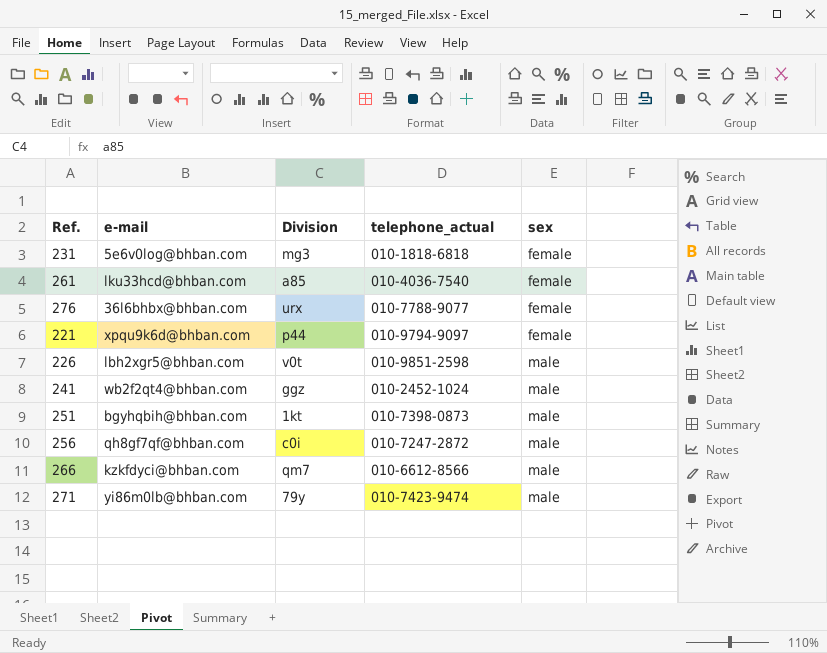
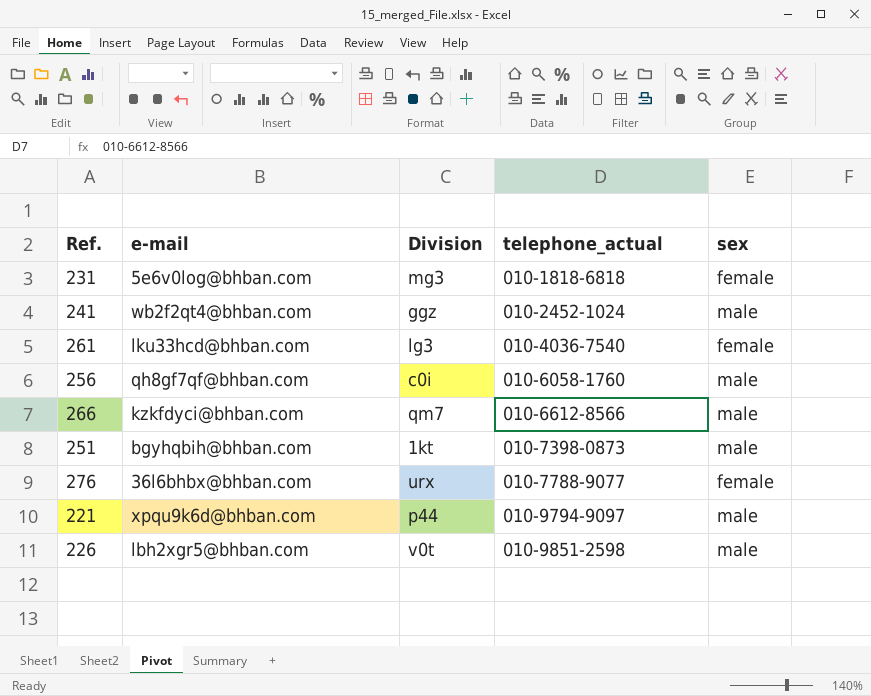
row order: sex ascending -> telephone_actual ascending
row 271: yi86m0lb@bhban.com | 79y | 010-7423-9474 | male -> none
261 | Division: a85 -> lg3
256 | telephone_actual: 010-7247-2872 -> 010-6058-1760
221 | sex: female -> male

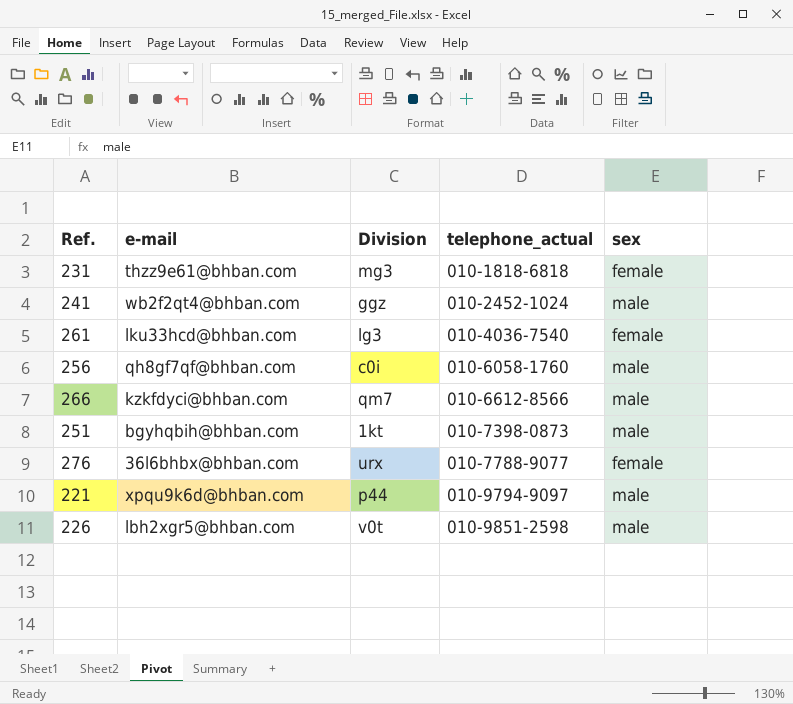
231 | e-mail: 5e6v0log@bhban.com -> thzz9e61@bhban.com

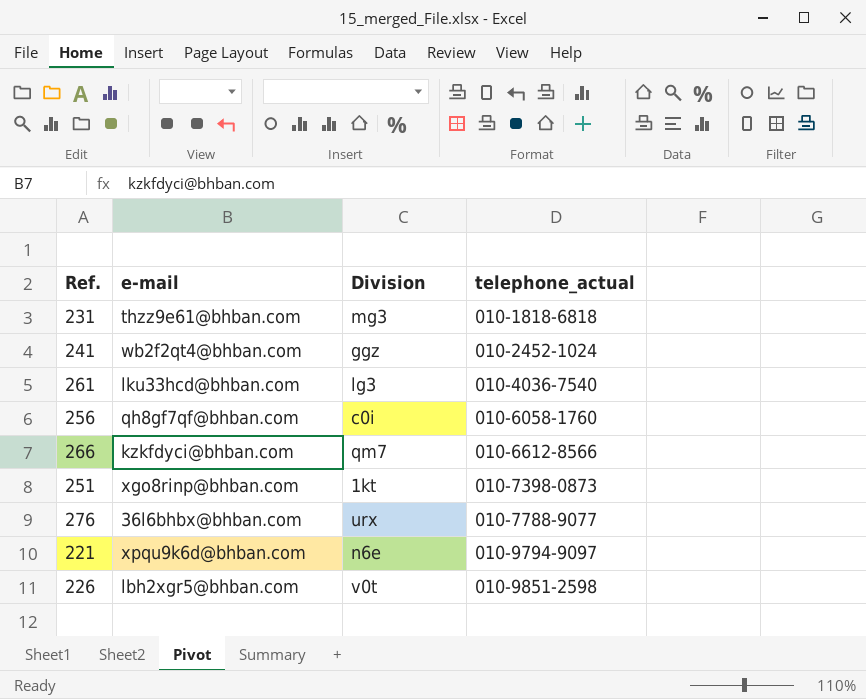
column sex | position: 5 -> none
251 | e-mail: bgyhqbih@bhban.com -> xgo8rinp@bhban.com
221 | Division: p44 -> n6e

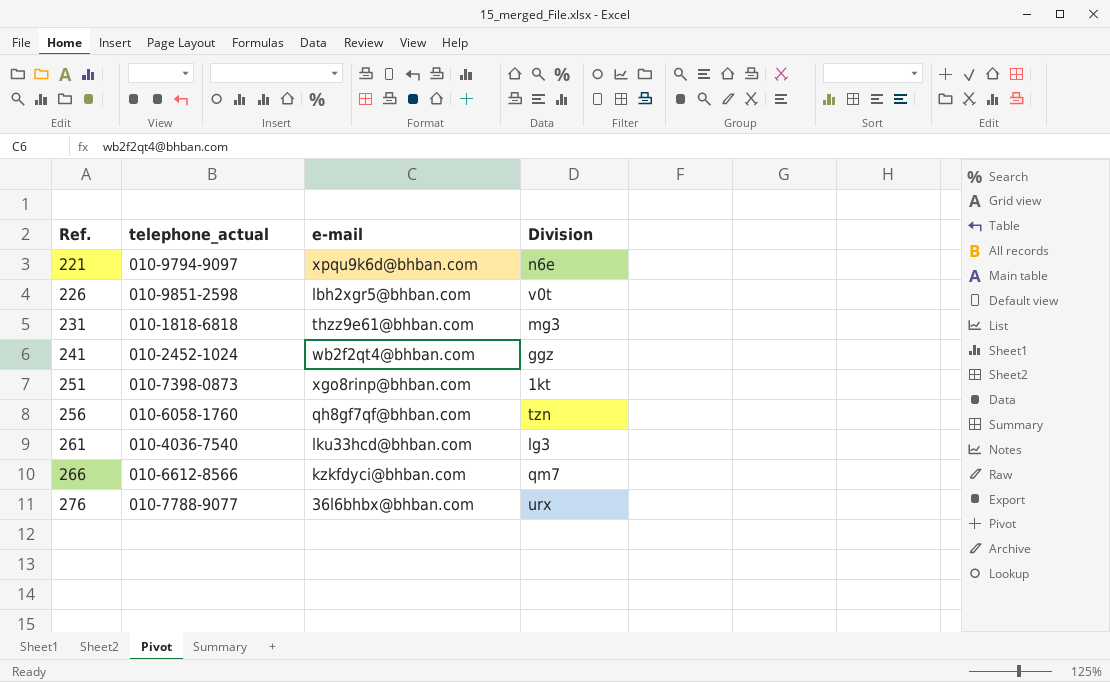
row order: telephone_actual ascending -> Ref. ascending
column telephone_actual | position: 4 -> 2
256 | Division: c0i -> tzn

